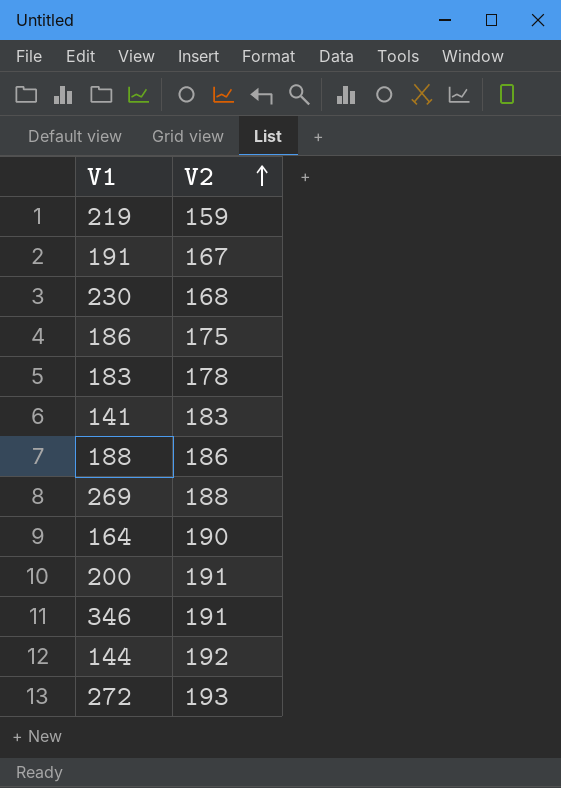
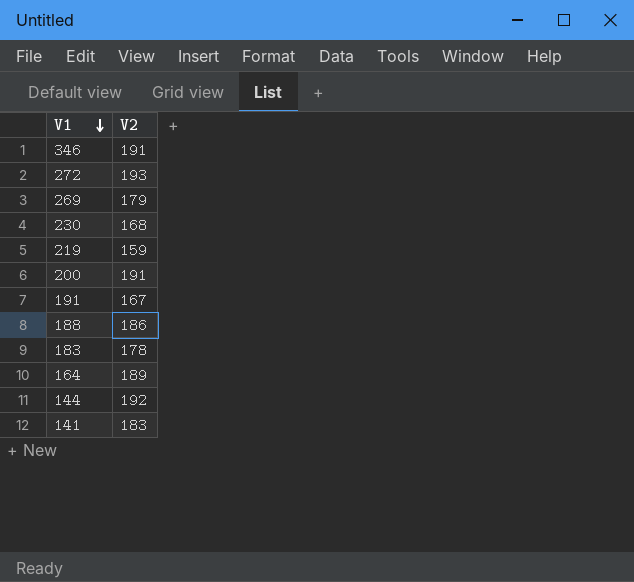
row order: V2 ascending -> V1 descending
row 186: 175 -> none
269 | V2: 188 -> 179
164 | V2: 190 -> 189

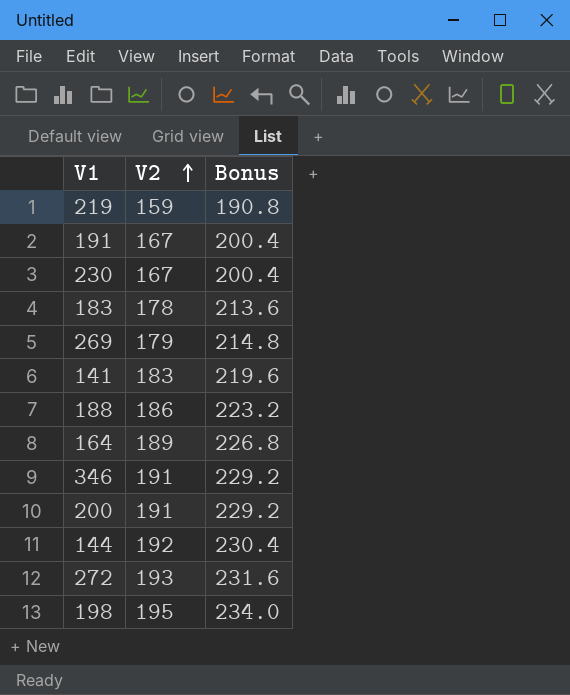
row order: V1 descending -> V2 ascending
column Bonus | formula: none -> [V2] * 1.2
230 | V2: 168 -> 167
row 198: none -> 195 | 234.0

